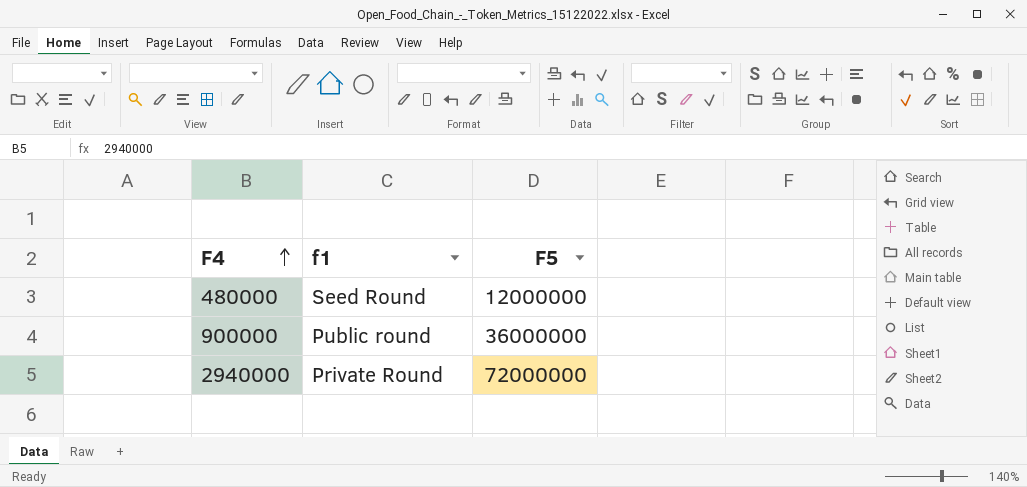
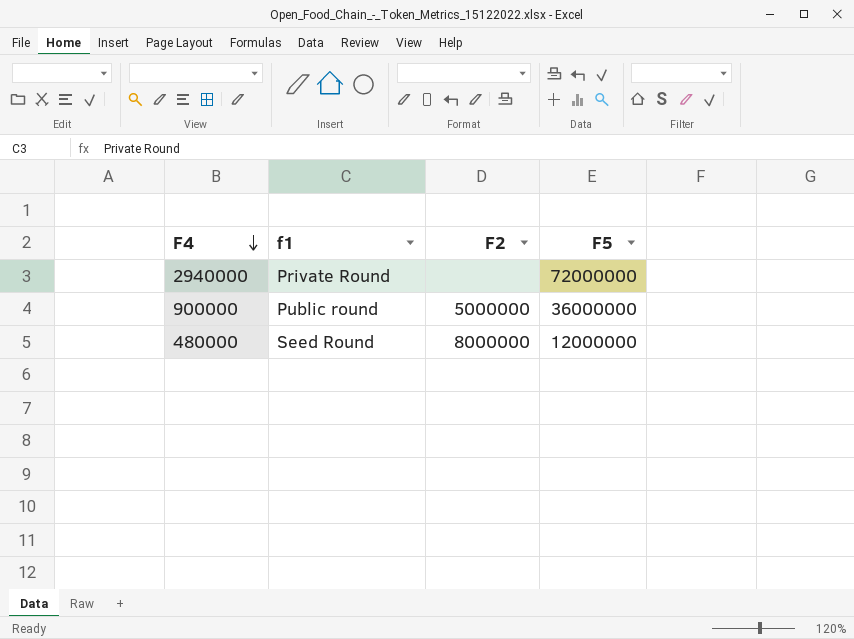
row order: F4 ascending -> F4 descending
column F2 | position: none -> 3

